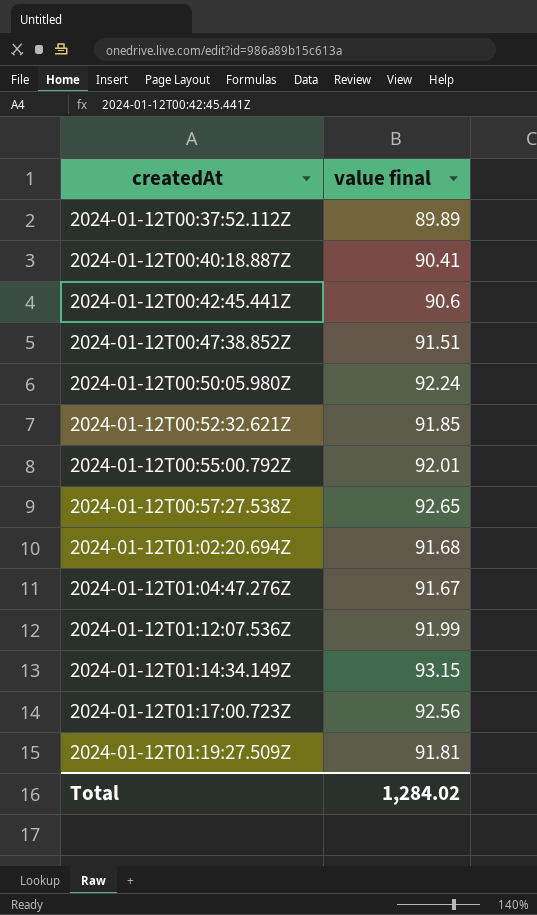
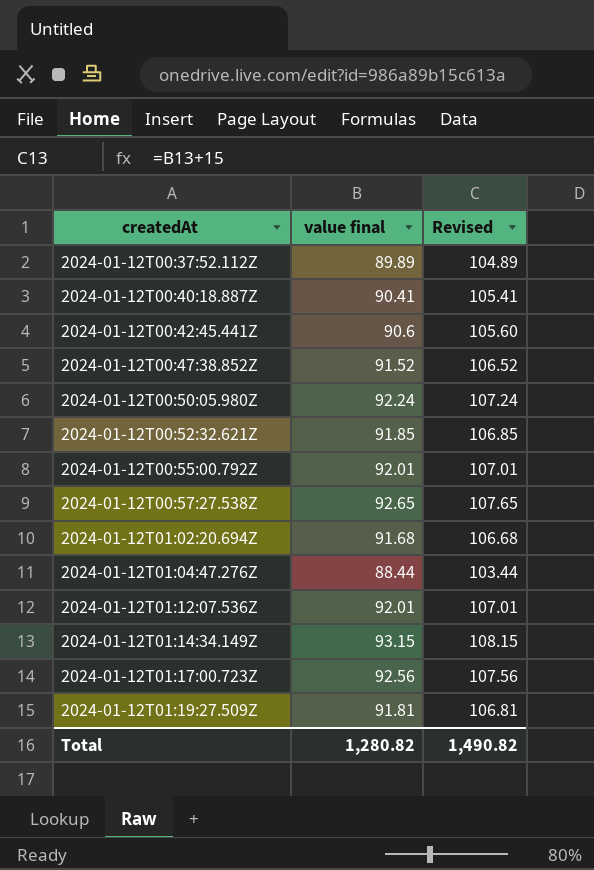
column Revised | formula: none -> [value final] + 15
2024-01-12T00:47:38.852Z | value final: 91.51 -> 91.52
2024-01-12T01:04:47.276Z | value final: 91.67 -> 88.44
2024-01-12T01:12:07.536Z | value final: 91.99 -> 92.01
Total | value final: 1,284.02 -> 1,280.82

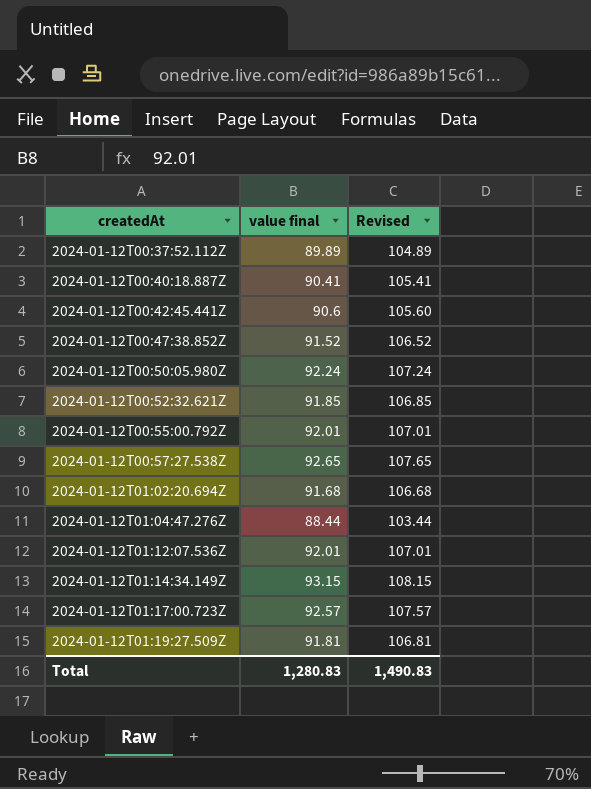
2024-01-12T01:17:00.723Z | value final: 92.56 -> 92.57
2024-01-12T01:17:00.723Z | Revised: 107.56 -> 107.57
Total | value final: 1,280.82 -> 1,280.83
Total | Revised: 1,490.82 -> 1,490.83

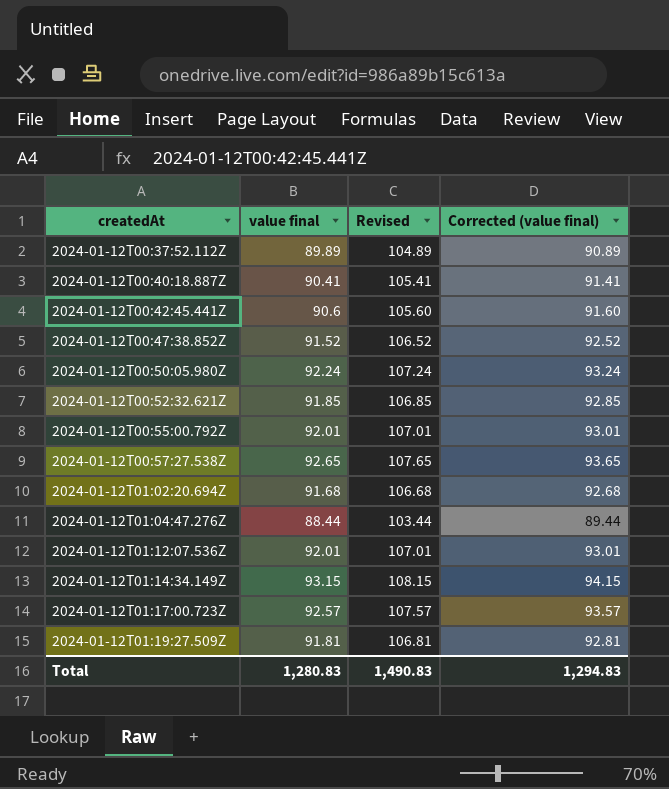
column Corrected (value final) | formula: none -> [value final] + 1

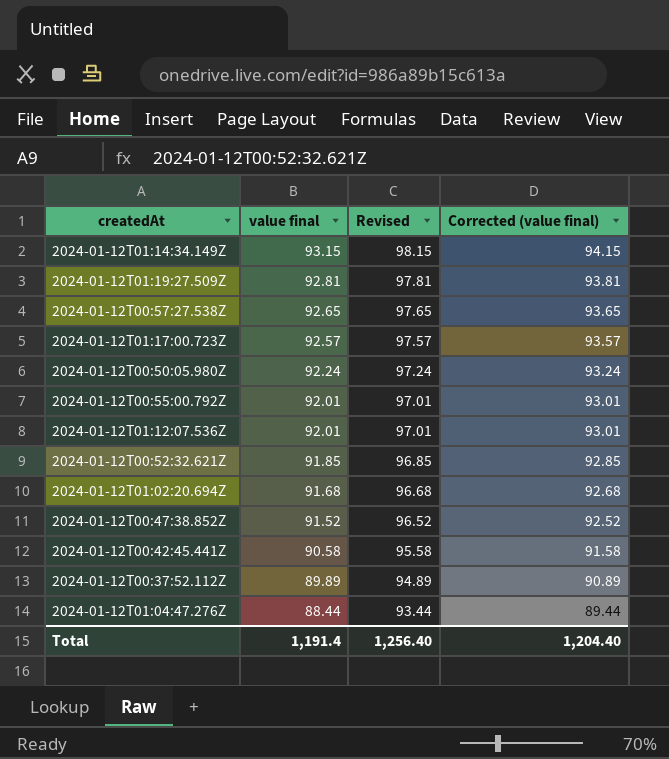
row order: createdAt ascending -> value final descending
column Revised | formula: [value final] + 15 -> [value final] + 5
row 2024-01-12T00:40:18.887Z: 90.41 | 105.41 | 91.41 -> none
2024-01-12T01:19:27.509Z | value final: 91.81 -> 92.81
2024-01-12T01:19:27.509Z | Corrected (value final): 92.81 -> 93.81
2024-01-12T00:42:45.441Z | value final: 90.6 -> 90.58
2024-01-12T00:42:45.441Z | Corrected (value final): 91.60 -> 91.58
Total | value final: 1,280.83 -> 1,191.4
Total | Revised: 1,490.83 -> 1,256.40
Total | Corrected (value final): 1,294.83 -> 1,204.40

